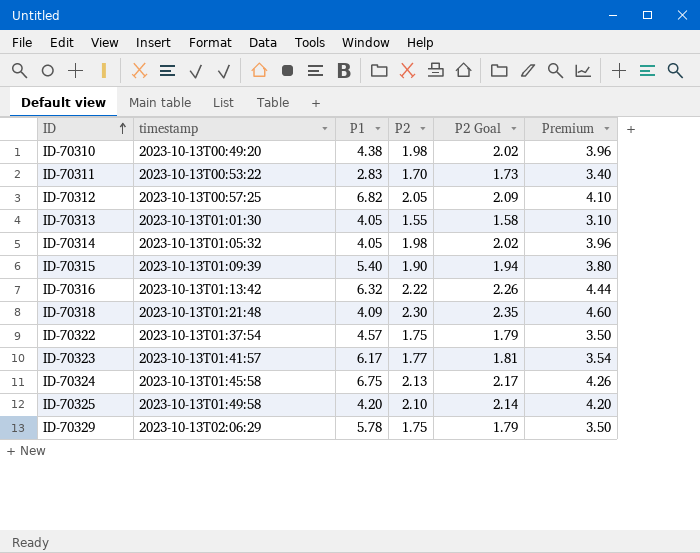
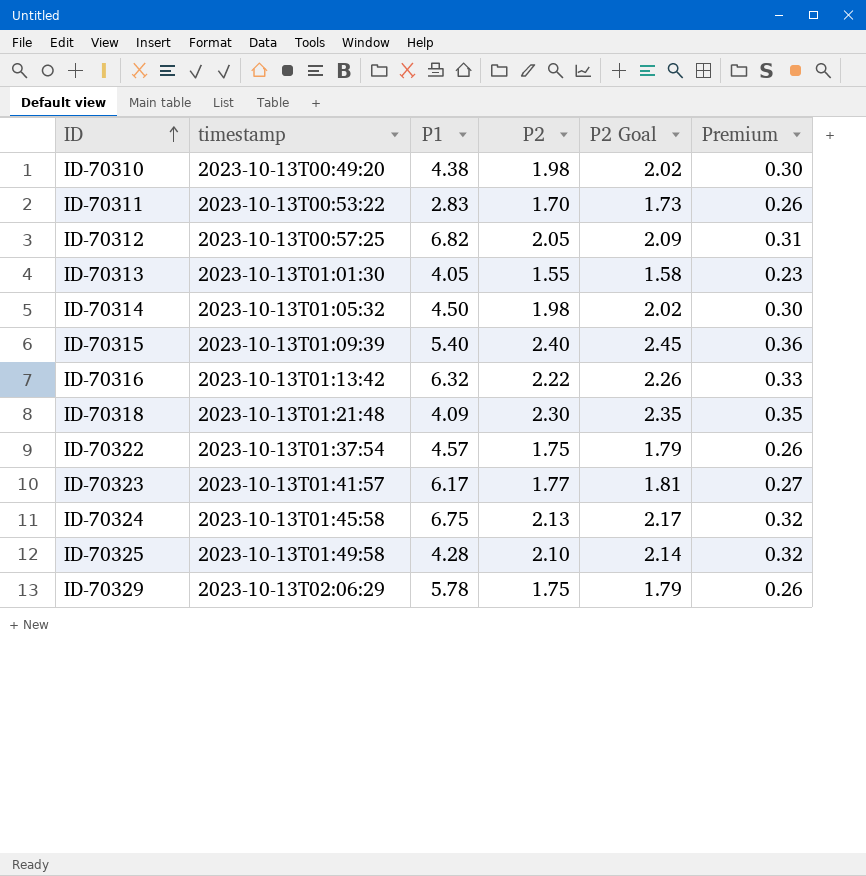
column Premium | formula: [P2] * 2 -> [P2] * 0.15
ID-70314 | P1: 4.05 -> 4.50
ID-70315 | P2: 1.90 -> 2.40
ID-70315 | P2 Goal: 1.94 -> 2.45
ID-70325 | P1: 4.20 -> 4.28

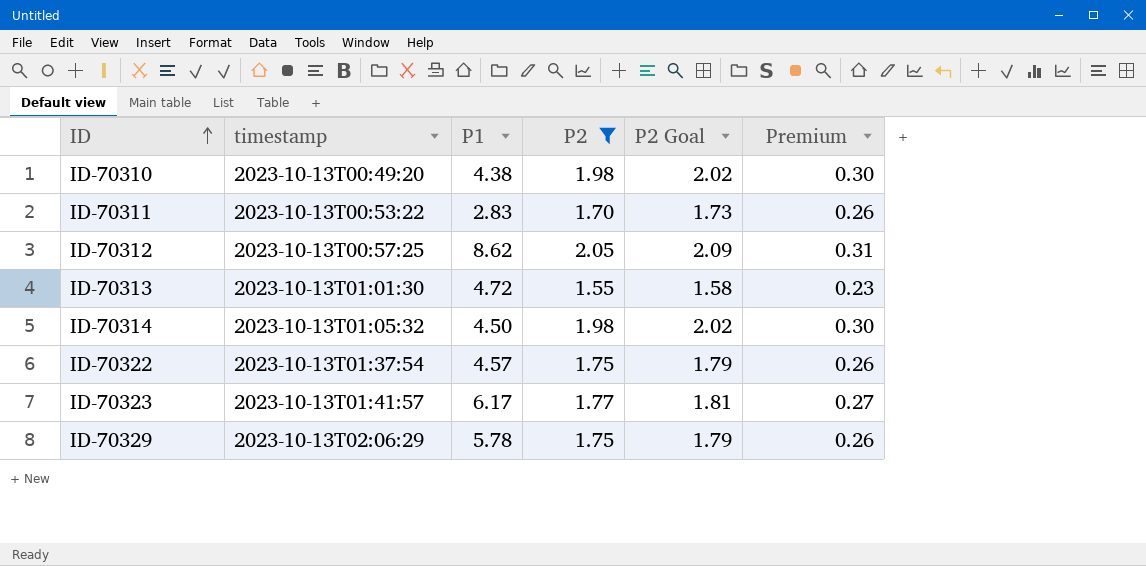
filter: none -> P2 <= 2.05
ID-70312 | P1: 6.82 -> 8.62
ID-70313 | P1: 4.05 -> 4.72

